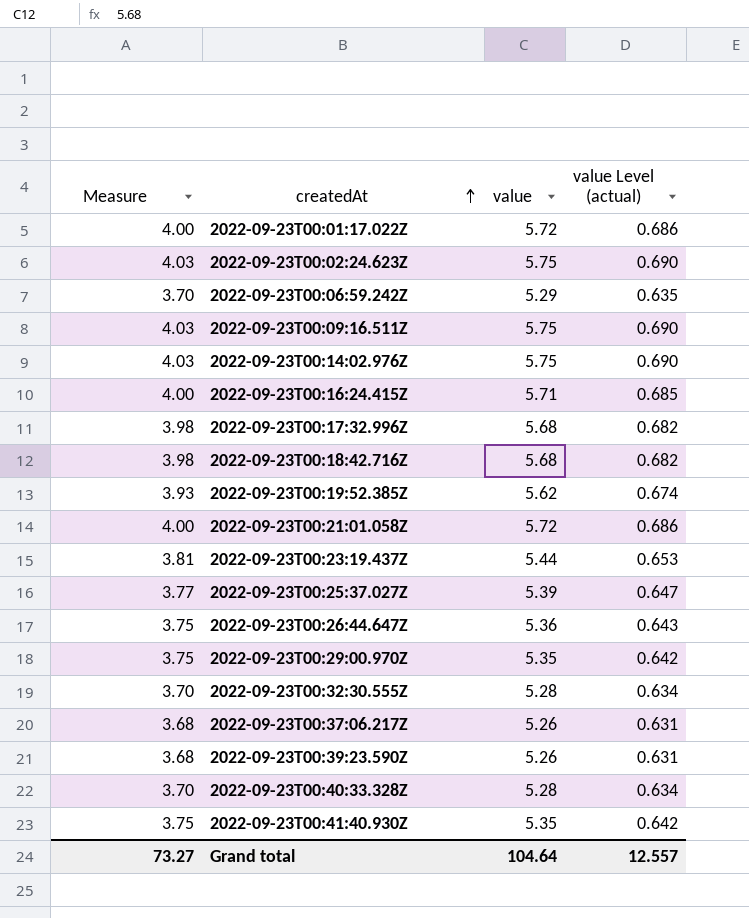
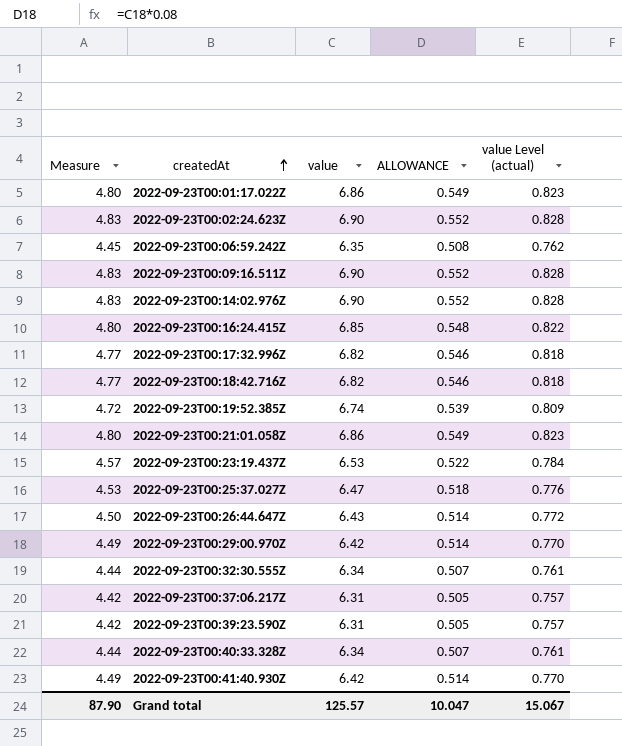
column ALLOWANCE | formula: none -> [value] * 0.08
2022-09-23T00:01:17.022Z | Measure: 4.00 -> 4.80
2022-09-23T00:01:17.022Z | value: 5.72 -> 6.86
2022-09-23T00:01:17.022Z | value Level (actual): 0.686 -> 0.823
2022-09-23T00:02:24.623Z | Measure: 4.03 -> 4.83
2022-09-23T00:02:24.623Z | value: 5.75 -> 6.90
2022-09-23T00:02:24.623Z | value Level (actual): 0.690 -> 0.828
2022-09-23T00:06:59.242Z | Measure: 3.70 -> 4.45
2022-09-23T00:06:59.242Z | value: 5.29 -> 6.35
2022-09-23T00:06:59.242Z | value Level (actual): 0.635 -> 0.762
2022-09-23T00:09:16.511Z | Measure: 4.03 -> 4.83
2022-09-23T00:09:16.511Z | value: 5.75 -> 6.90
2022-09-23T00:09:16.511Z | value Level (actual): 0.690 -> 0.828
2022-09-23T00:14:02.976Z | Measure: 4.03 -> 4.83
2022-09-23T00:14:02.976Z | value: 5.75 -> 6.90
2022-09-23T00:14:02.976Z | value Level (actual): 0.690 -> 0.828
2022-09-23T00:16:24.415Z | Measure: 4.00 -> 4.80
2022-09-23T00:16:24.415Z | value: 5.71 -> 6.85
2022-09-23T00:16:24.415Z | value Level (actual): 0.685 -> 0.822
2022-09-23T00:17:32.996Z | Measure: 3.98 -> 4.77
2022-09-23T00:17:32.996Z | value: 5.68 -> 6.82
2022-09-23T00:17:32.996Z | value Level (actual): 0.682 -> 0.818
2022-09-23T00:18:42.716Z | Measure: 3.98 -> 4.77
2022-09-23T00:18:42.716Z | value: 5.68 -> 6.82
2022-09-23T00:18:42.716Z | value Level (actual): 0.682 -> 0.818
2022-09-23T00:19:52.385Z | Measure: 3.93 -> 4.72
2022-09-23T00:19:52.385Z | value: 5.62 -> 6.74
2022-09-23T00:19:52.385Z | value Level (actual): 0.674 -> 0.809
2022-09-23T00:21:01.058Z | Measure: 4.00 -> 4.80
2022-09-23T00:21:01.058Z | value: 5.72 -> 6.86
2022-09-23T00:21:01.058Z | value Level (actual): 0.686 -> 0.823
2022-09-23T00:23:19.437Z | Measure: 3.81 -> 4.57
2022-09-23T00:23:19.437Z | value: 5.44 -> 6.53
2022-09-23T00:23:19.437Z | value Level (actual): 0.653 -> 0.784
2022-09-23T00:25:37.027Z | Measure: 3.77 -> 4.53
2022-09-23T00:25:37.027Z | value: 5.39 -> 6.47
2022-09-23T00:25:37.027Z | value Level (actual): 0.647 -> 0.776
2022-09-23T00:26:44.647Z | Measure: 3.75 -> 4.50
2022-09-23T00:26:44.647Z | value: 5.36 -> 6.43
2022-09-23T00:26:44.647Z | value Level (actual): 0.643 -> 0.772
2022-09-23T00:29:00.970Z | Measure: 3.75 -> 4.49
2022-09-23T00:29:00.970Z | value: 5.35 -> 6.42
2022-09-23T00:29:00.970Z | value Level (actual): 0.642 -> 0.770
2022-09-23T00:32:30.555Z | Measure: 3.70 -> 4.44
2022-09-23T00:32:30.555Z | value: 5.28 -> 6.34
2022-09-23T00:32:30.555Z | value Level (actual): 0.634 -> 0.761
2022-09-23T00:37:06.217Z | Measure: 3.68 -> 4.42
2022-09-23T00:37:06.217Z | value: 5.26 -> 6.31
2022-09-23T00:37:06.217Z | value Level (actual): 0.631 -> 0.757
2022-09-23T00:39:23.590Z | Measure: 3.68 -> 4.42
2022-09-23T00:39:23.590Z | value: 5.26 -> 6.31
2022-09-23T00:39:23.590Z | value Level (actual): 0.631 -> 0.757
2022-09-23T00:40:33.328Z | Measure: 3.70 -> 4.44
2022-09-23T00:40:33.328Z | value: 5.28 -> 6.34
2022-09-23T00:40:33.328Z | value Level (actual): 0.634 -> 0.761
2022-09-23T00:41:40.930Z | Measure: 3.75 -> 4.49
2022-09-23T00:41:40.930Z | value: 5.35 -> 6.42
2022-09-23T00:41:40.930Z | value Level (actual): 0.642 -> 0.770
Grand total | Measure: 73.27 -> 87.90
Grand total | value: 104.64 -> 125.57
Grand total | value Level (actual): 12.557 -> 15.067

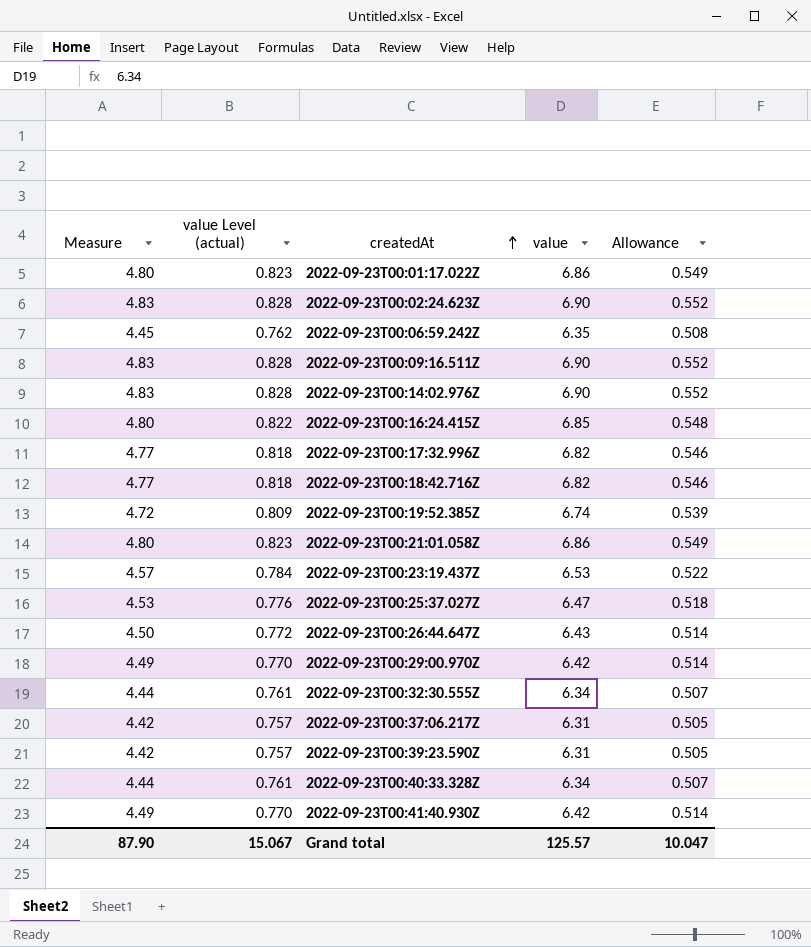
column value Level (actual) | position: 5 -> 2
column name: ALLOWANCE -> Allowance

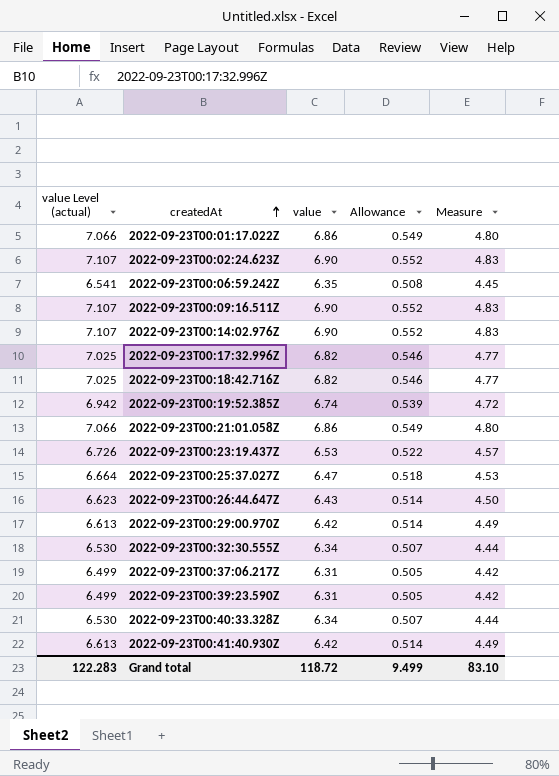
column value Level (actual) | formula: [value] * 0.12 -> [value] * 1.03
column Measure | position: 1 -> 5
row 2022-09-23T00:16:24.415Z: 4.80 | 0.822 | 6.85 | 0.548 -> none
Grand total | value Level (actual): 15.067 -> 122.283
Grand total | value: 125.57 -> 118.72
Grand total | Allowance: 10.047 -> 9.499
Grand total | Measure: 87.90 -> 83.10

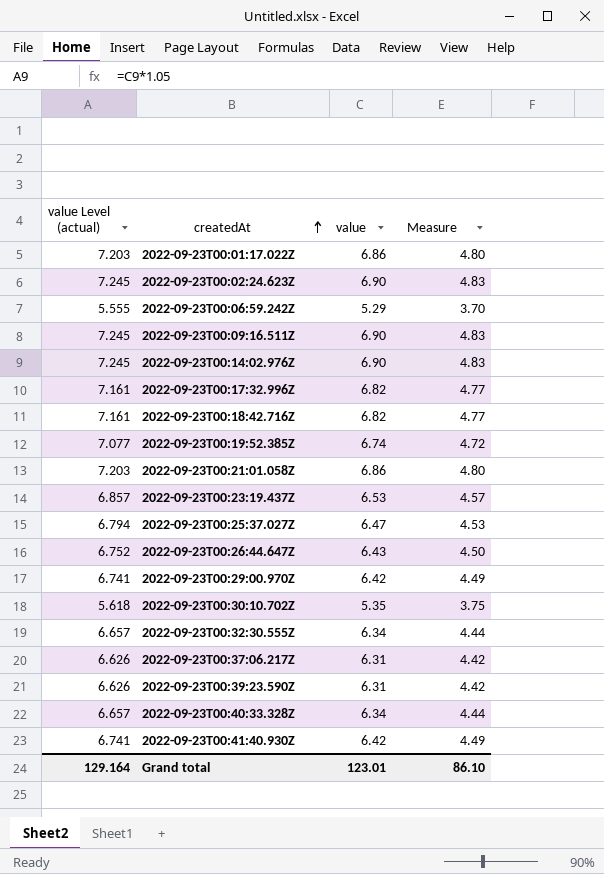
column Allowance | formula: [value] * 0.08 -> none
column value Level (actual) | formula: [value] * 1.03 -> [value] * 1.05
2022-09-23T00:06:59.242Z | value: 6.35 -> 5.29
2022-09-23T00:06:59.242Z | Measure: 4.45 -> 3.70
row 2022-09-23T00:30:10.702Z: none -> 5.618 | 5.35 | 3.75
Grand total | value Level (actual): 122.283 -> 129.164
Grand total | value: 118.72 -> 123.01
Grand total | Measure: 83.10 -> 86.10

